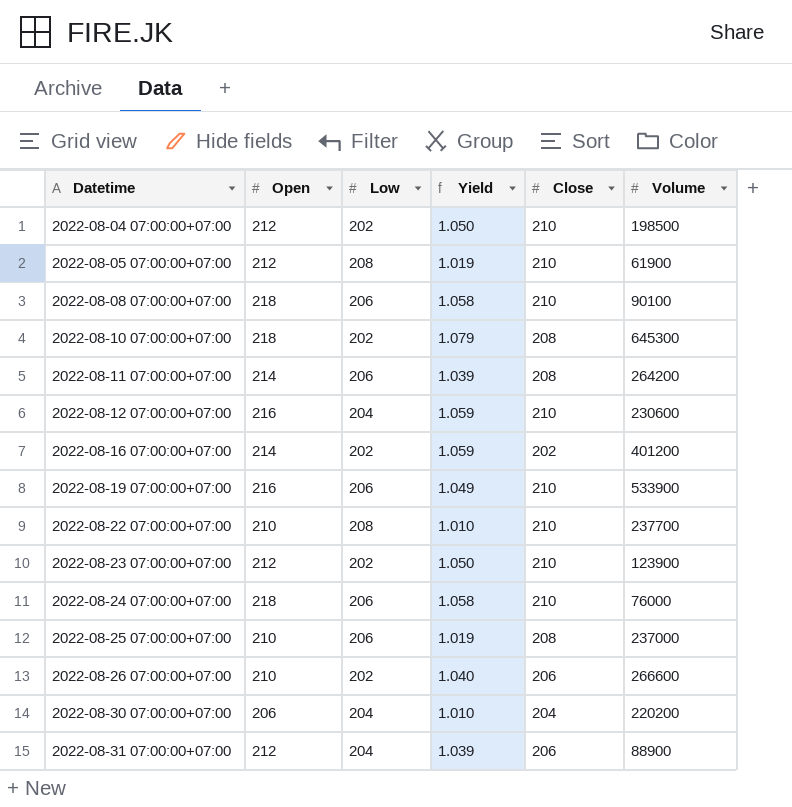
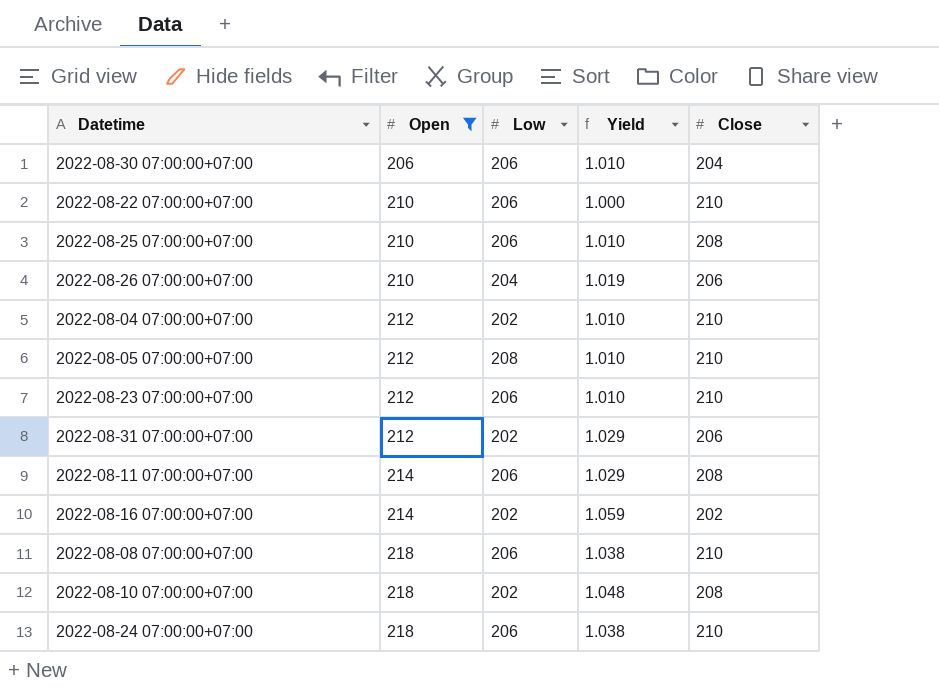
filter: none -> Open != 216
row order: Datetime ascending -> Open ascending
column Volume | position: 6 -> none
column Yield | formula: [Open] / [Low] -> [Open] / [Close]
2022-08-30 07:00:00+07:00 | Low: 204 -> 206
2022-08-22 07:00:00+07:00 | Low: 208 -> 206
2022-08-26 07:00:00+07:00 | Low: 202 -> 204
2022-08-23 07:00:00+07:00 | Low: 202 -> 206
2022-08-31 07:00:00+07:00 | Low: 204 -> 202

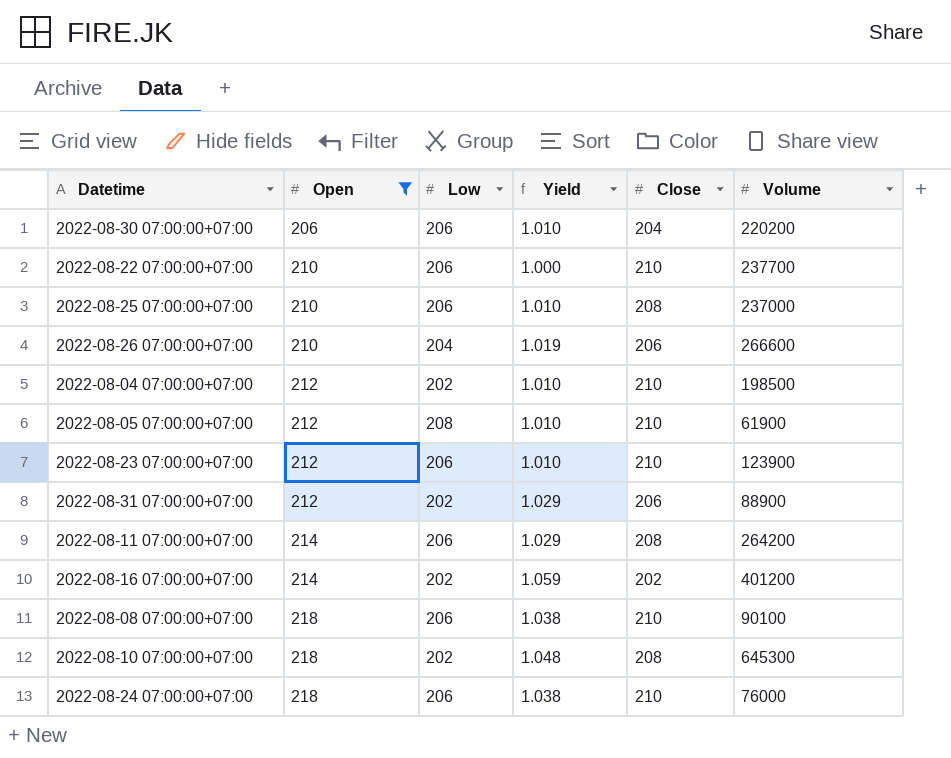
column Volume | position: none -> 6

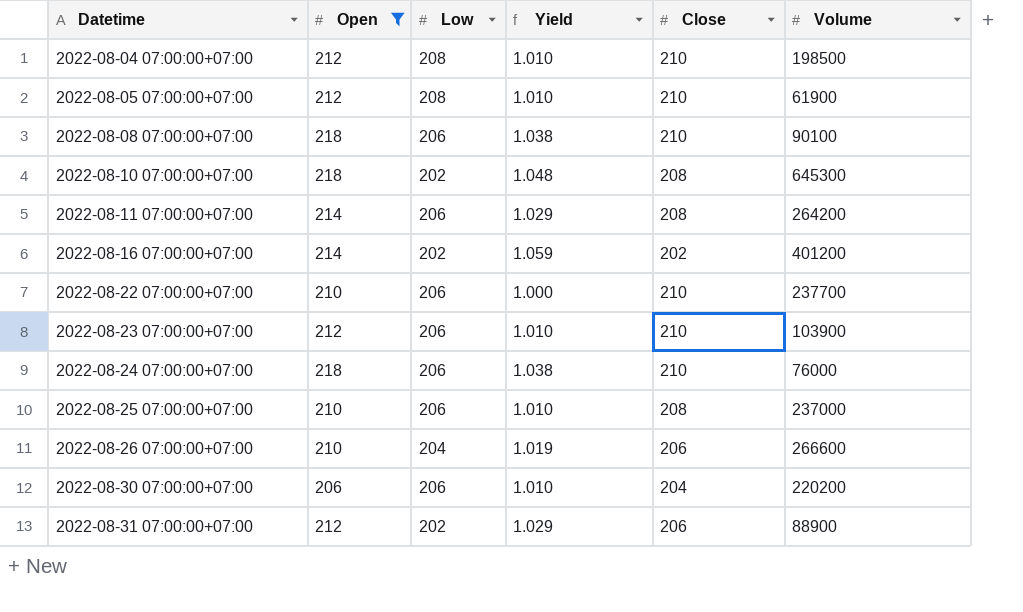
row order: Open ascending -> Datetime ascending
2022-08-04 07:00:00+07:00 | Low: 202 -> 208
2022-08-23 07:00:00+07:00 | Volume: 123900 -> 103900

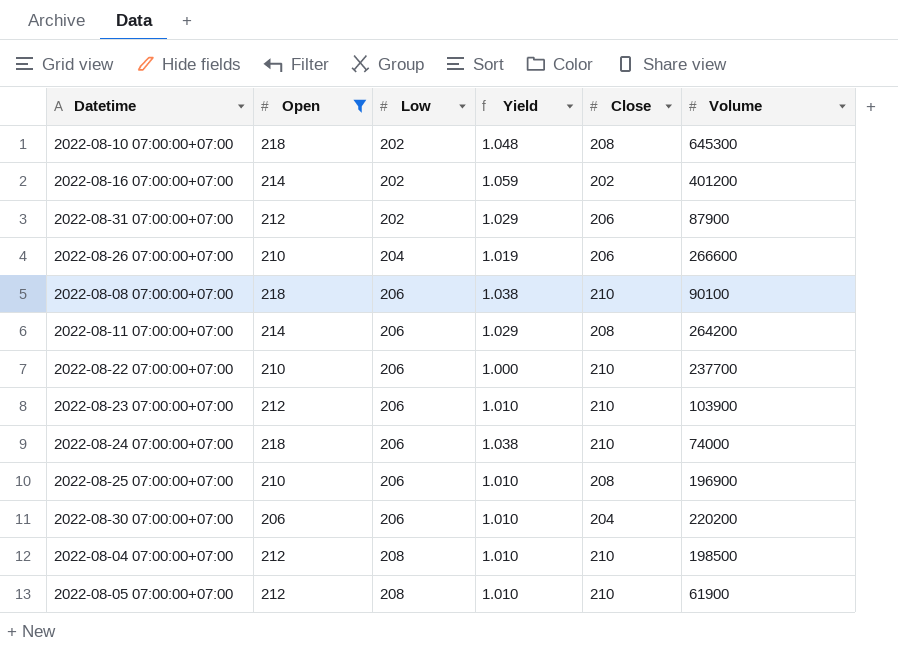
row order: Datetime ascending -> Low ascending
2022-08-31 07:00:00+07:00 | Volume: 88900 -> 87900
2022-08-24 07:00:00+07:00 | Volume: 76000 -> 74000
2022-08-25 07:00:00+07:00 | Volume: 237000 -> 196900

